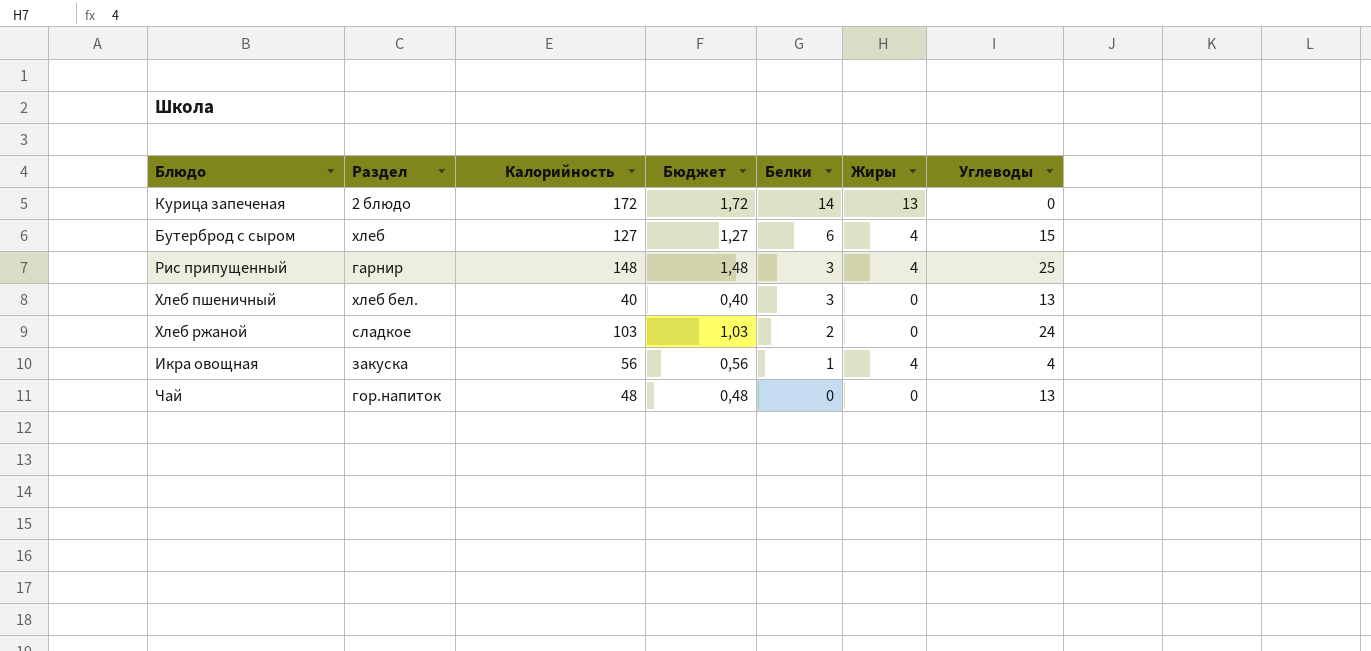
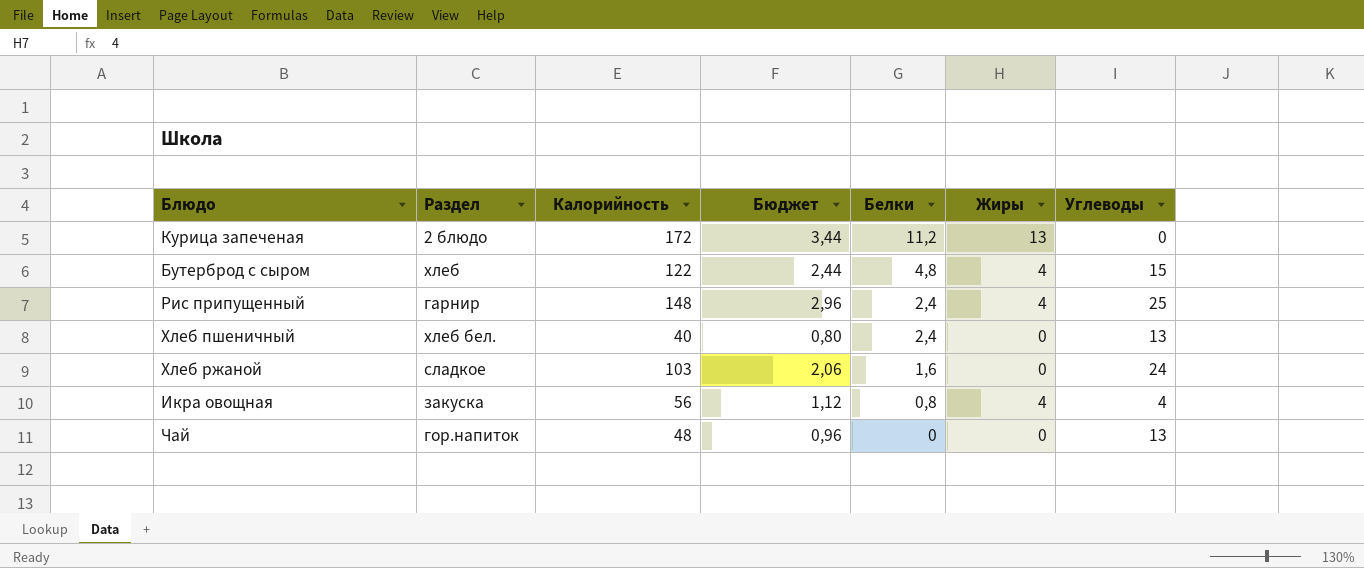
column Бюджет | formula: [Калорийность] * 0,01 -> [Калорийность] * 0,02
Курица запеченая | Белки: 14 -> 11,2
Бутерброд с сыром | Калорийность: 127 -> 122
Бутерброд с сыром | Белки: 6 -> 4,8
Рис припущенный | Белки: 3 -> 2,4
Хлеб пшеничный | Белки: 3 -> 2,4
Хлеб ржаной | Белки: 2 -> 1,6
Икра овощная | Белки: 1 -> 0,8

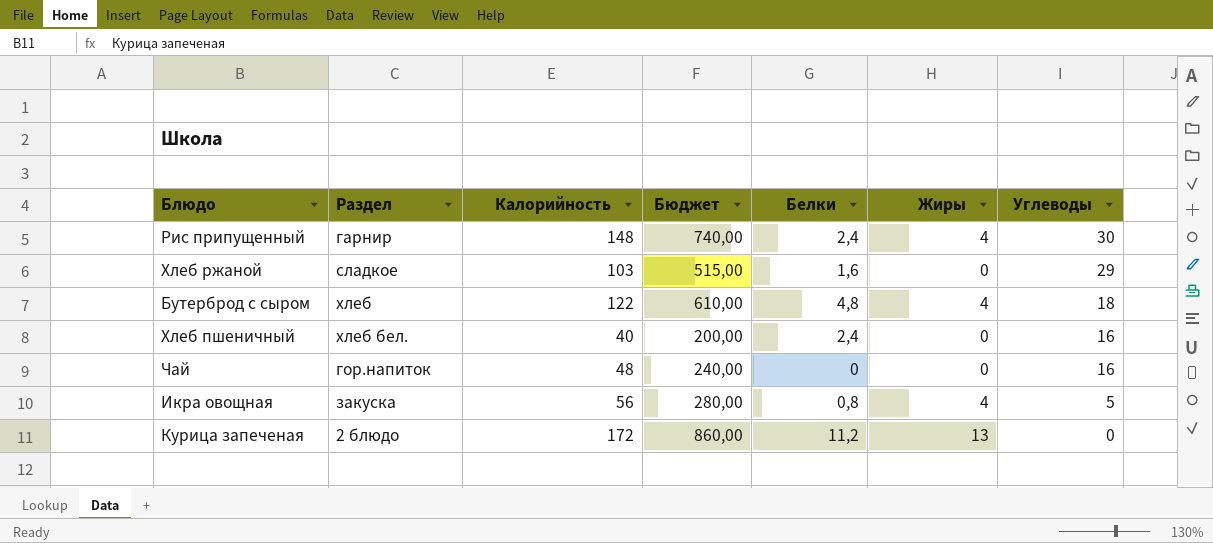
row order: Белки descending -> Углеводы descending
column Бюджет | formula: [Калорийность] * 0,02 -> [Калорийность] * 5
Рис припущенный | Углеводы: 25 -> 30
Хлеб ржаной | Углеводы: 24 -> 29
Бутерброд с сыром | Углеводы: 15 -> 18
Хлеб пшеничный | Углеводы: 13 -> 16
Чай | Углеводы: 13 -> 16
Икра овощная | Углеводы: 4 -> 5

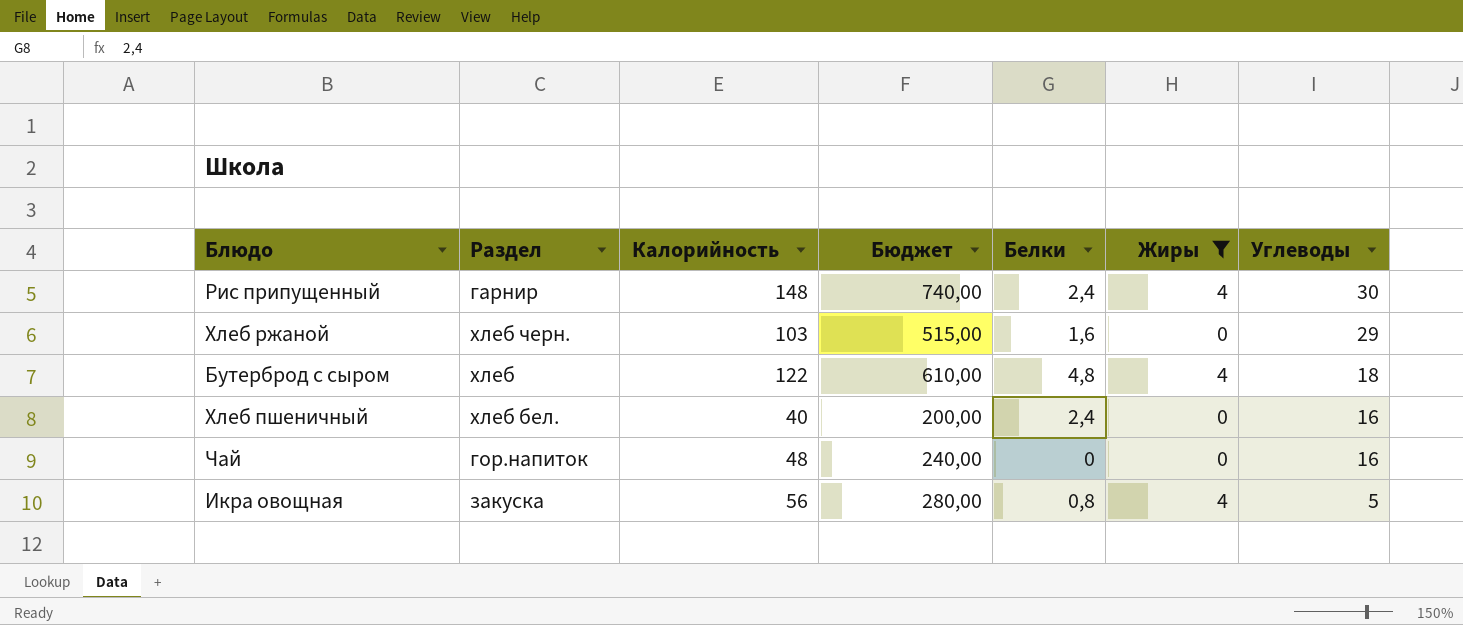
filter: none -> Жиры != 13
Хлеб ржаной | Раздел: сладкое -> хлеб черн.

